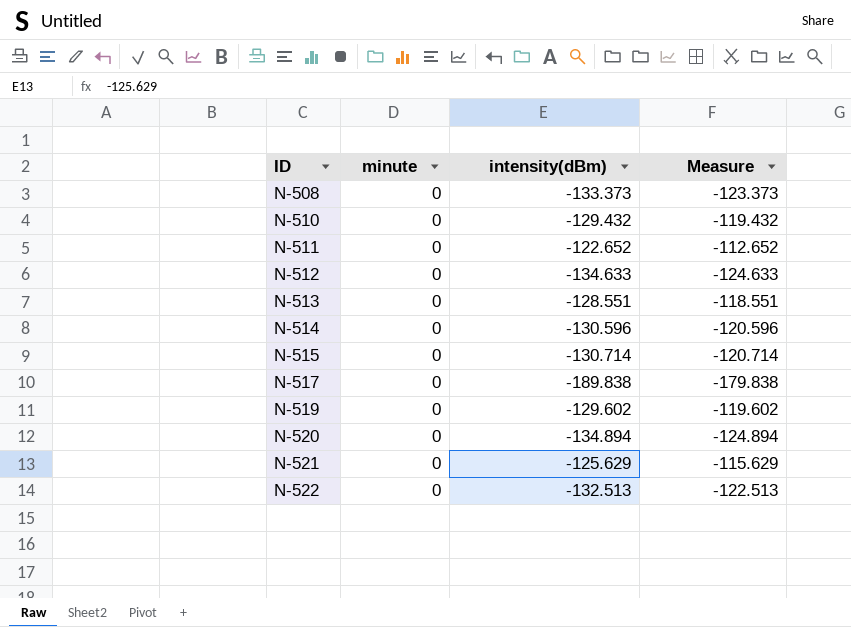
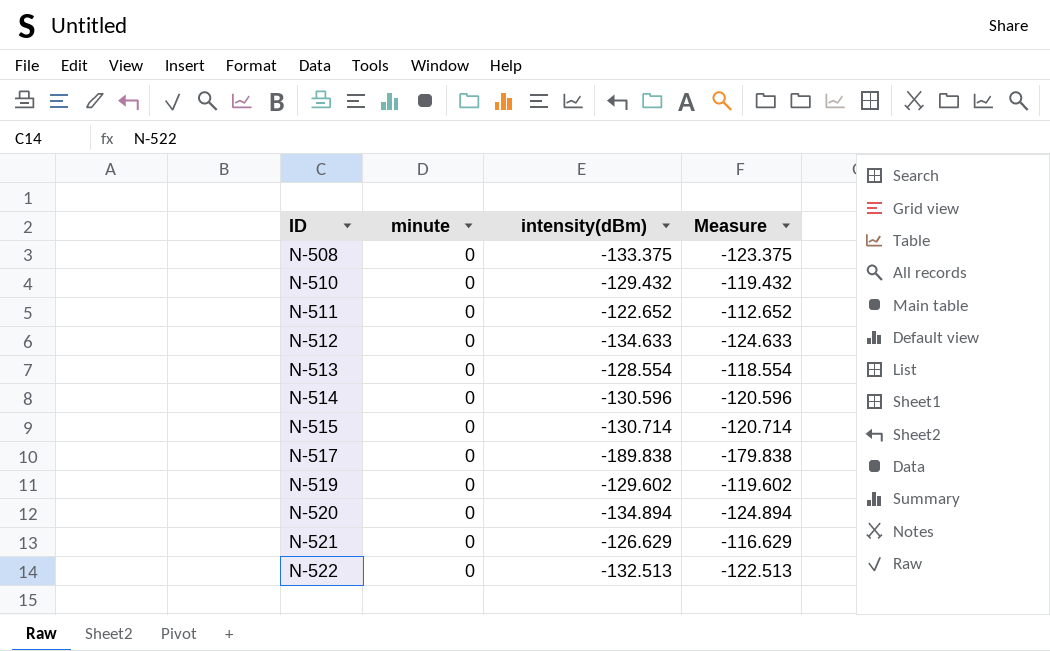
N-508 | intensity(dBm): -133.373 -> -133.375
N-508 | Measure: -123.373 -> -123.375
N-513 | intensity(dBm): -128.551 -> -128.554
N-513 | Measure: -118.551 -> -118.554
N-521 | intensity(dBm): -125.629 -> -126.629
N-521 | Measure: -115.629 -> -116.629

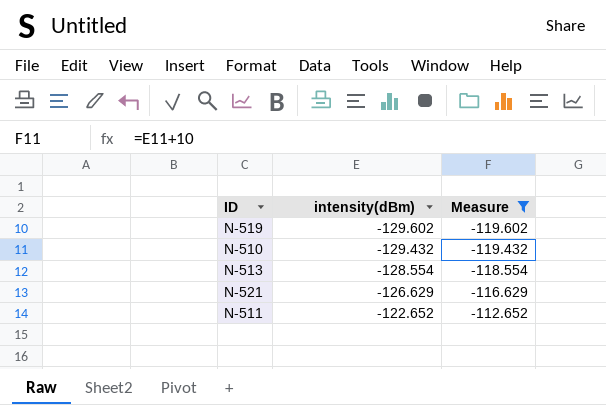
filter: none -> Measure >= -119.602
row order: ID ascending -> intensity(dBm) ascending
column minute | position: 2 -> none

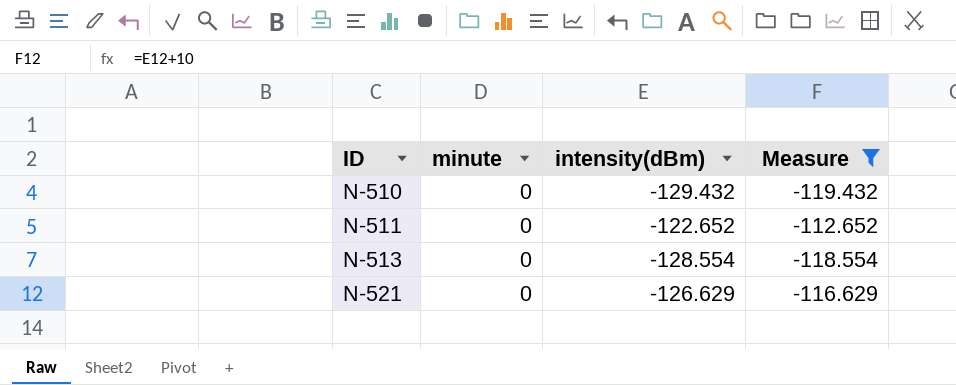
row order: intensity(dBm) ascending -> ID ascending
column minute | position: none -> 2
row N-519: -129.602 | -119.602 -> none

